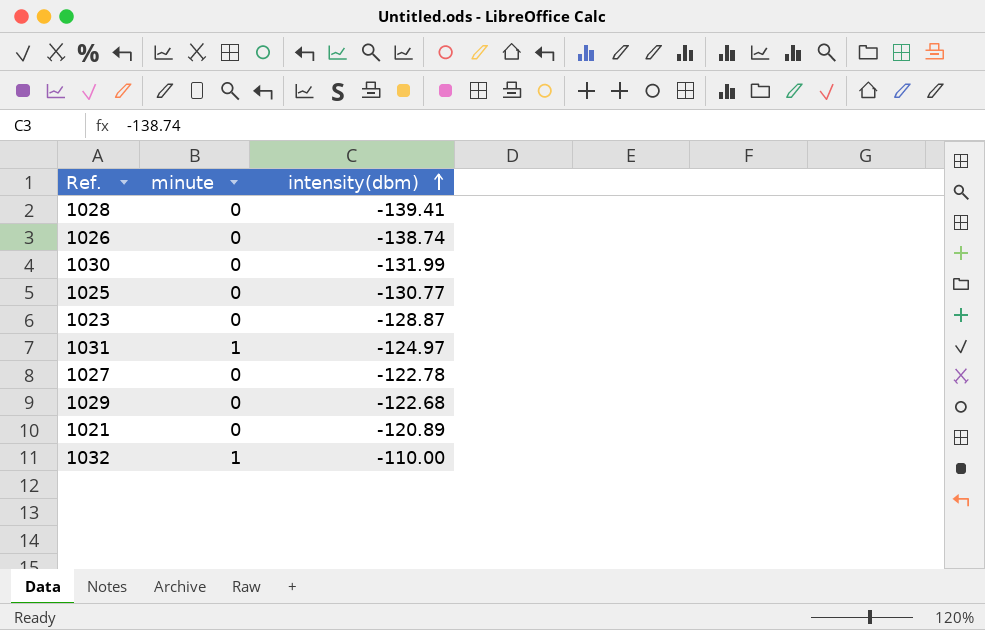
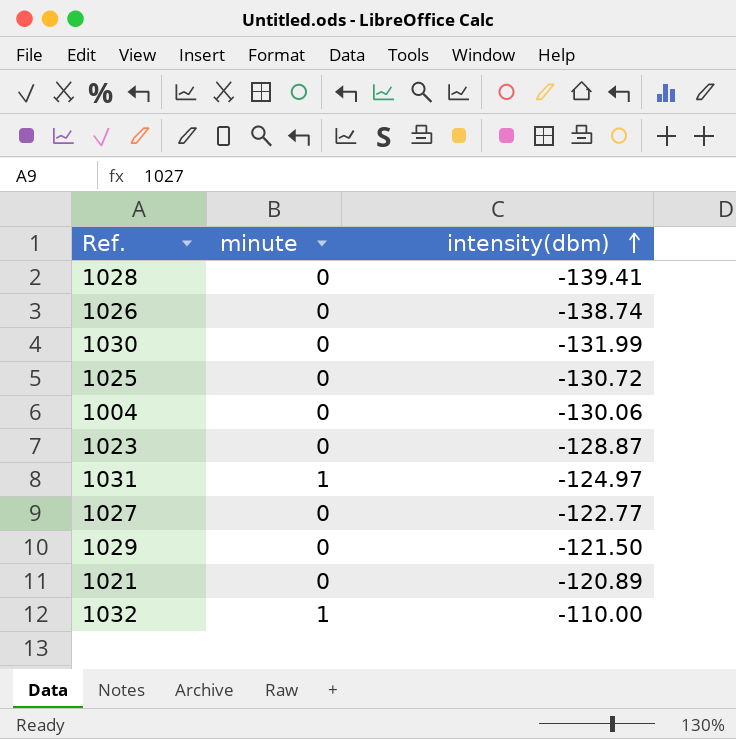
1025 | intensity(dbm): -130.77 -> -130.72
row 1004: none -> 0 | -130.06
1027 | intensity(dbm): -122.78 -> -122.77
1029 | intensity(dbm): -122.68 -> -121.50

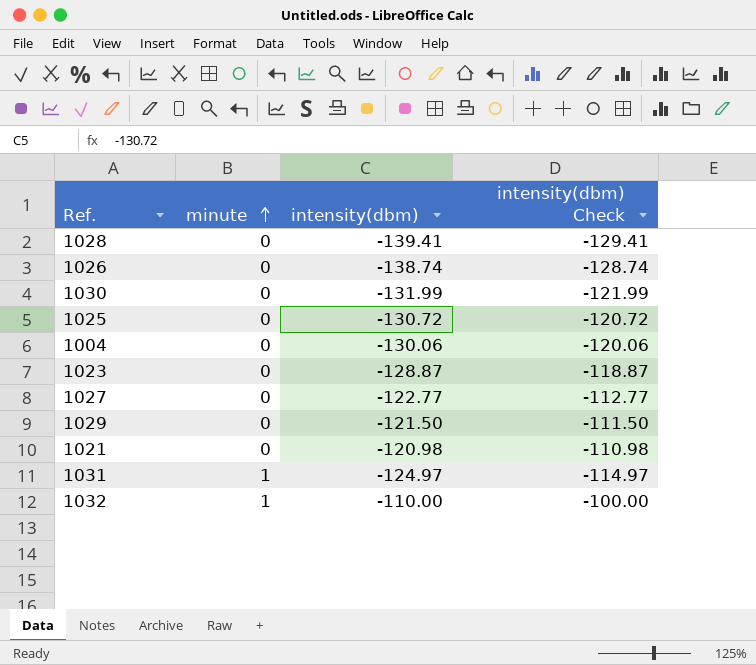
row order: intensity(dbm) ascending -> minute ascending
column intensity(dbm) Check | formula: none -> [intensity(dbm)] + 10
1021 | intensity(dbm): -120.89 -> -120.98

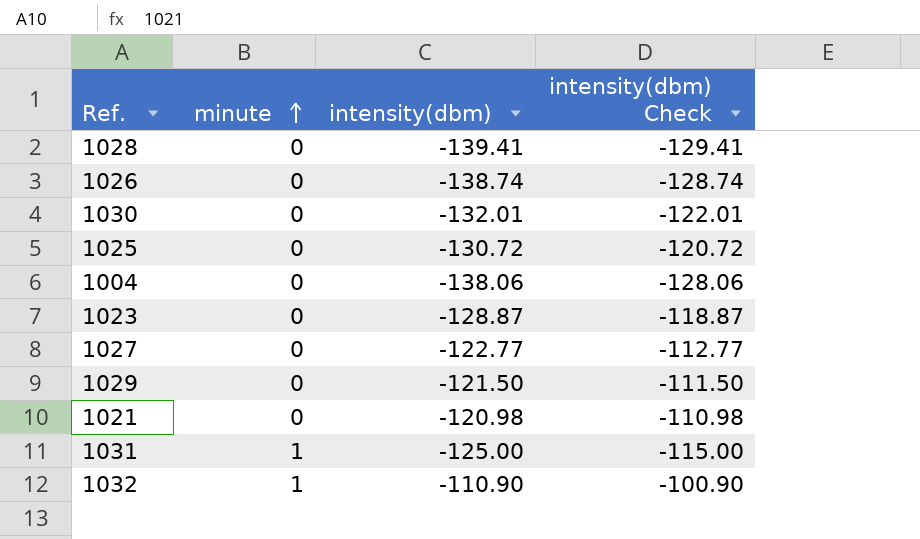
1030 | intensity(dbm): -131.99 -> -132.01
1030 | intensity(dbm) Check: -121.99 -> -122.01
1004 | intensity(dbm): -130.06 -> -138.06
1004 | intensity(dbm) Check: -120.06 -> -128.06
1031 | intensity(dbm): -124.97 -> -125.00
1031 | intensity(dbm) Check: -114.97 -> -115.00
1032 | intensity(dbm): -110.00 -> -110.90
1032 | intensity(dbm) Check: -100.00 -> -100.90

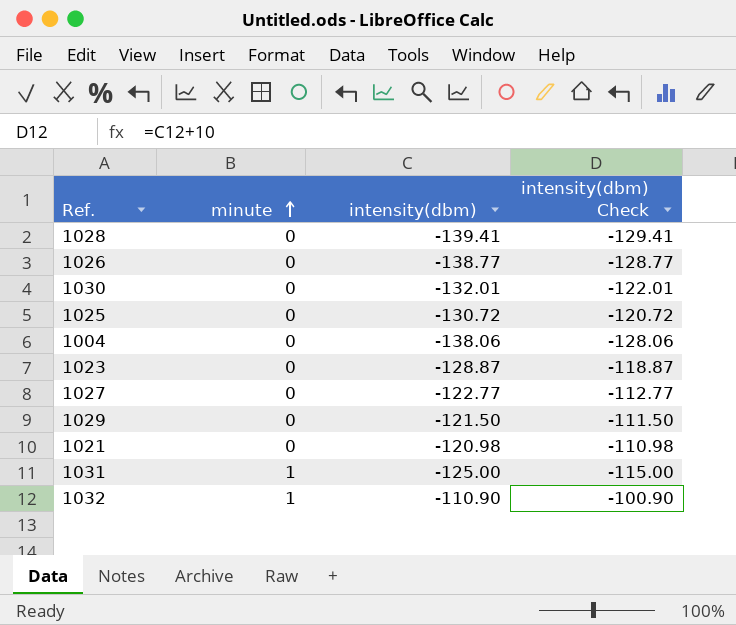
1026 | intensity(dbm): -138.74 -> -138.77
1026 | intensity(dbm) Check: -128.74 -> -128.77

